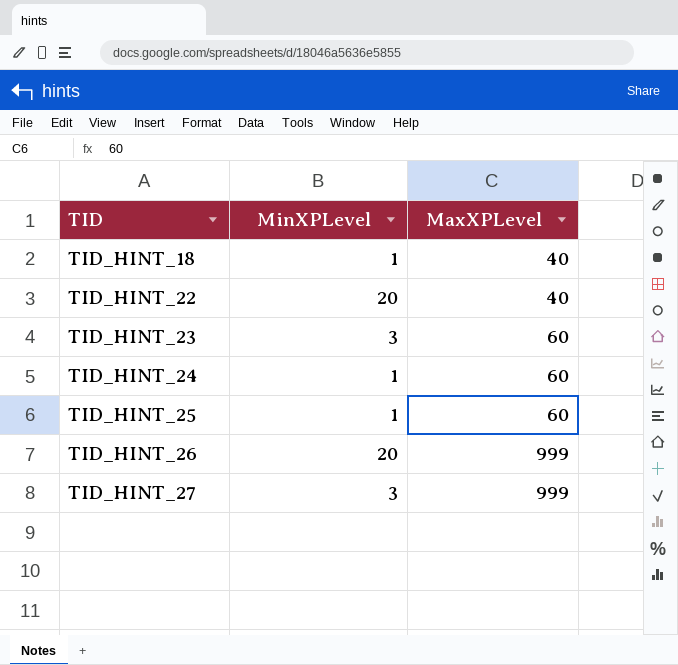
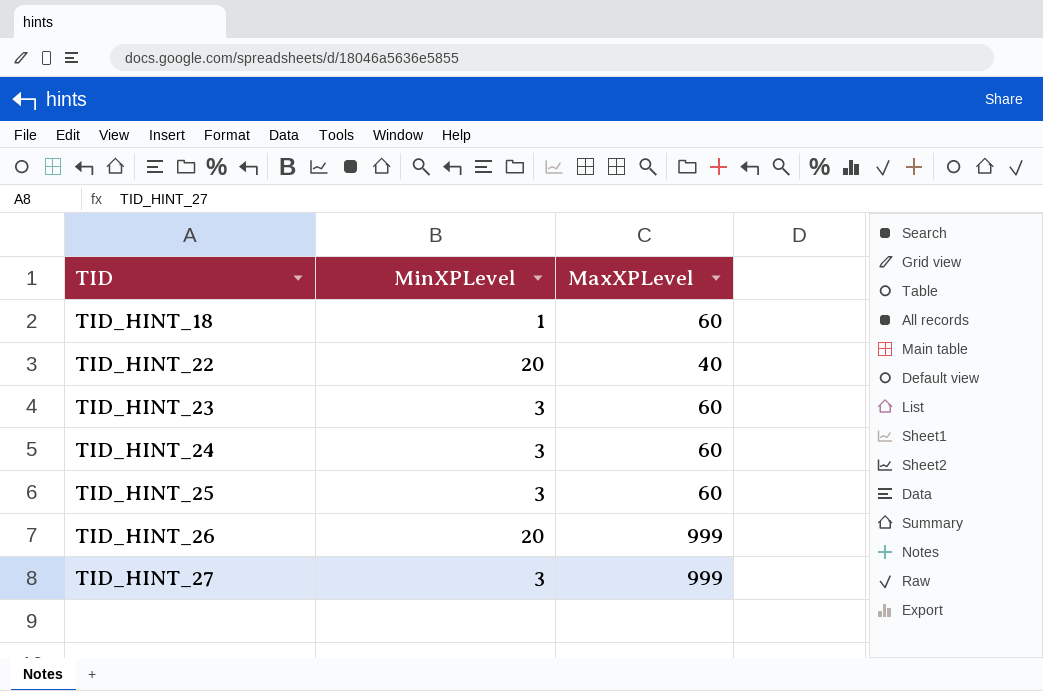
TID_HINT_18 | MaxXPLevel: 40 -> 60
TID_HINT_24 | MinXPLevel: 1 -> 3
TID_HINT_25 | MinXPLevel: 1 -> 3

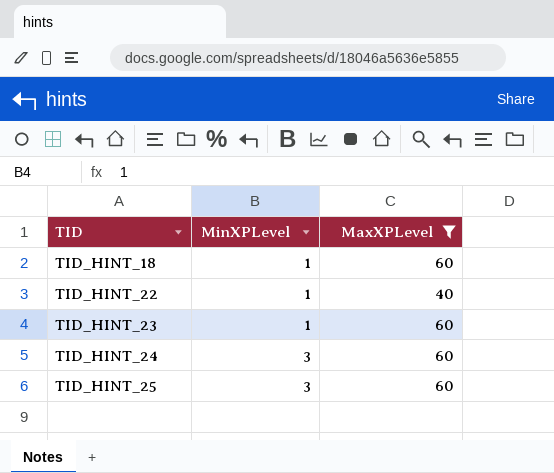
filter: none -> MaxXPLevel != 999
TID_HINT_22 | MinXPLevel: 20 -> 1
TID_HINT_23 | MinXPLevel: 3 -> 1

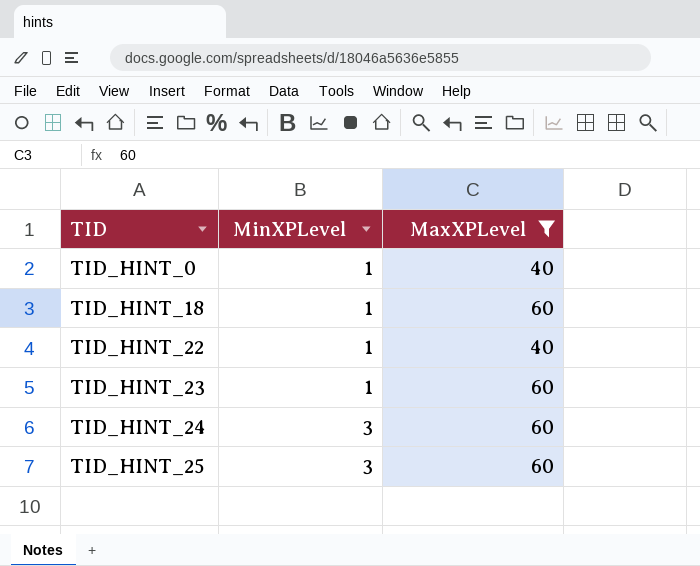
row TID_HINT_0: none -> 1 | 40

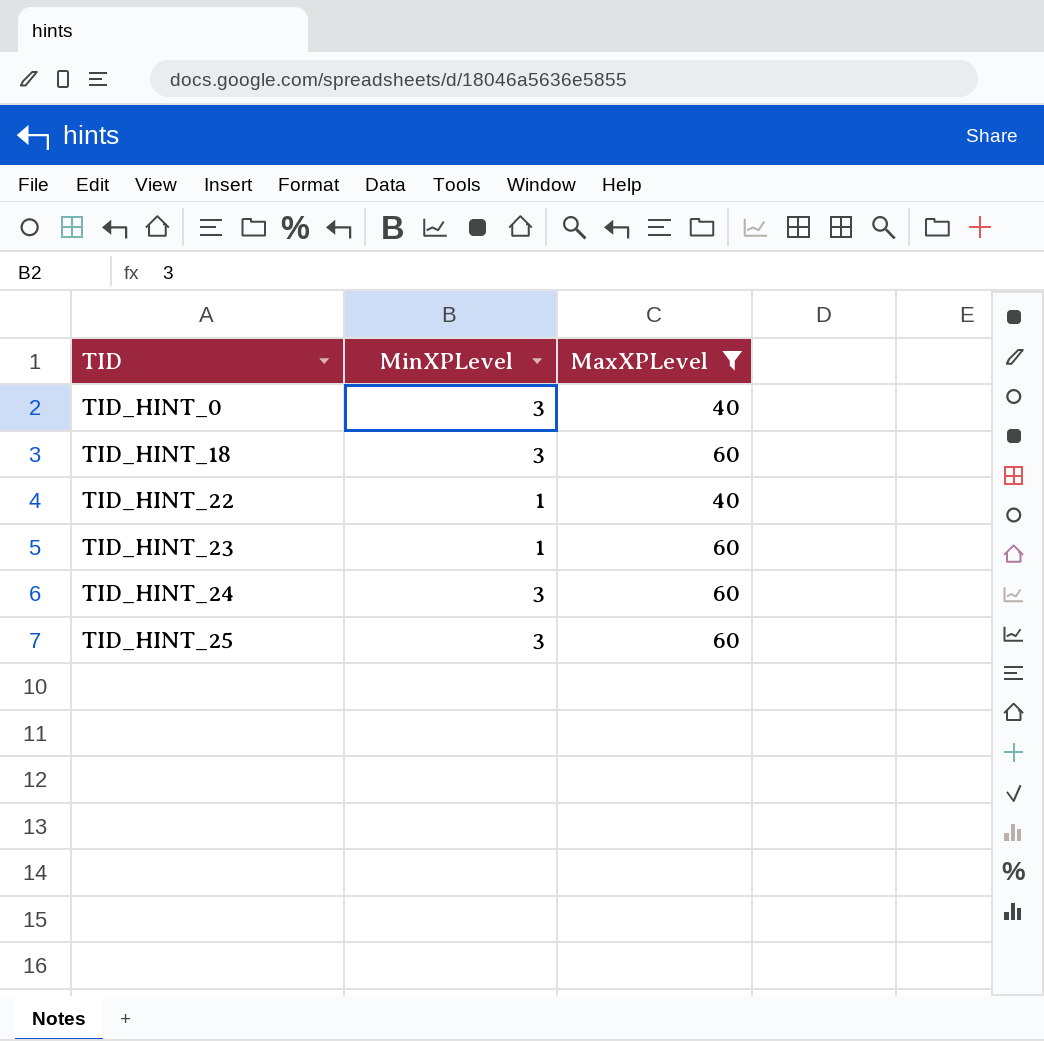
TID_HINT_0 | MinXPLevel: 1 -> 3
TID_HINT_18 | MinXPLevel: 1 -> 3

